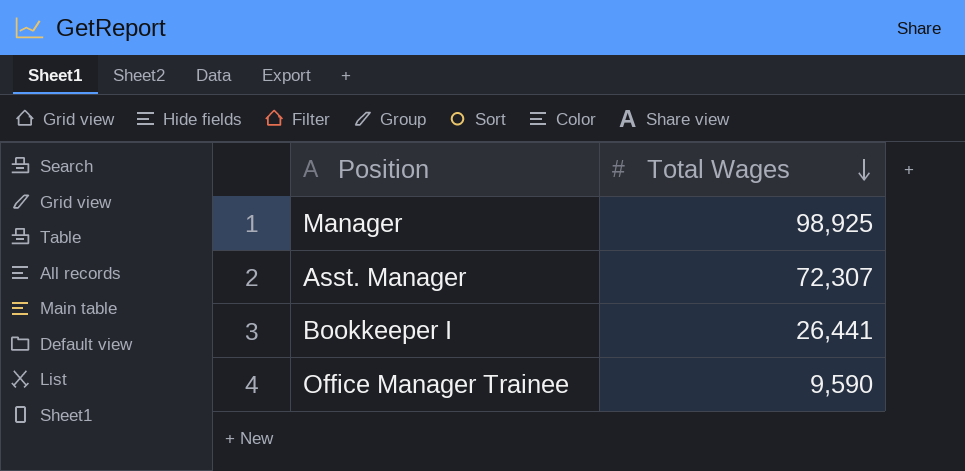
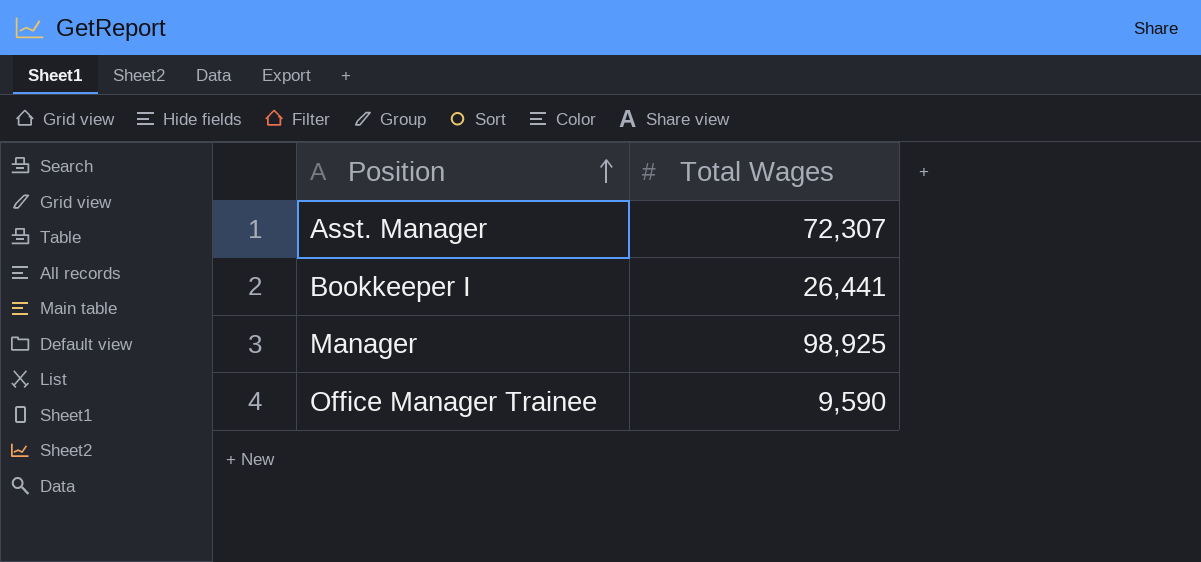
row order: Total Wages descending -> Position ascending

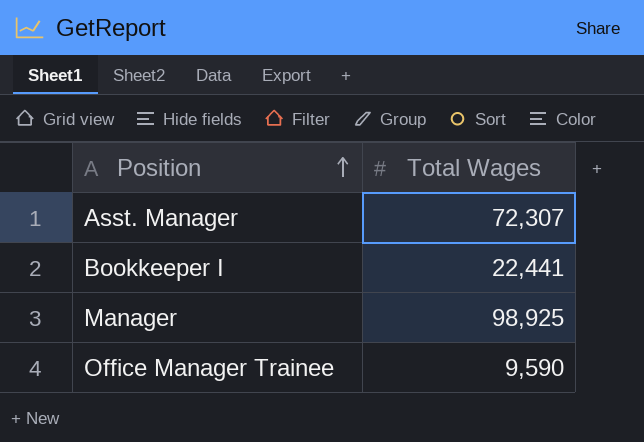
Bookkeeper I | Total Wages: 26,441 -> 22,441

